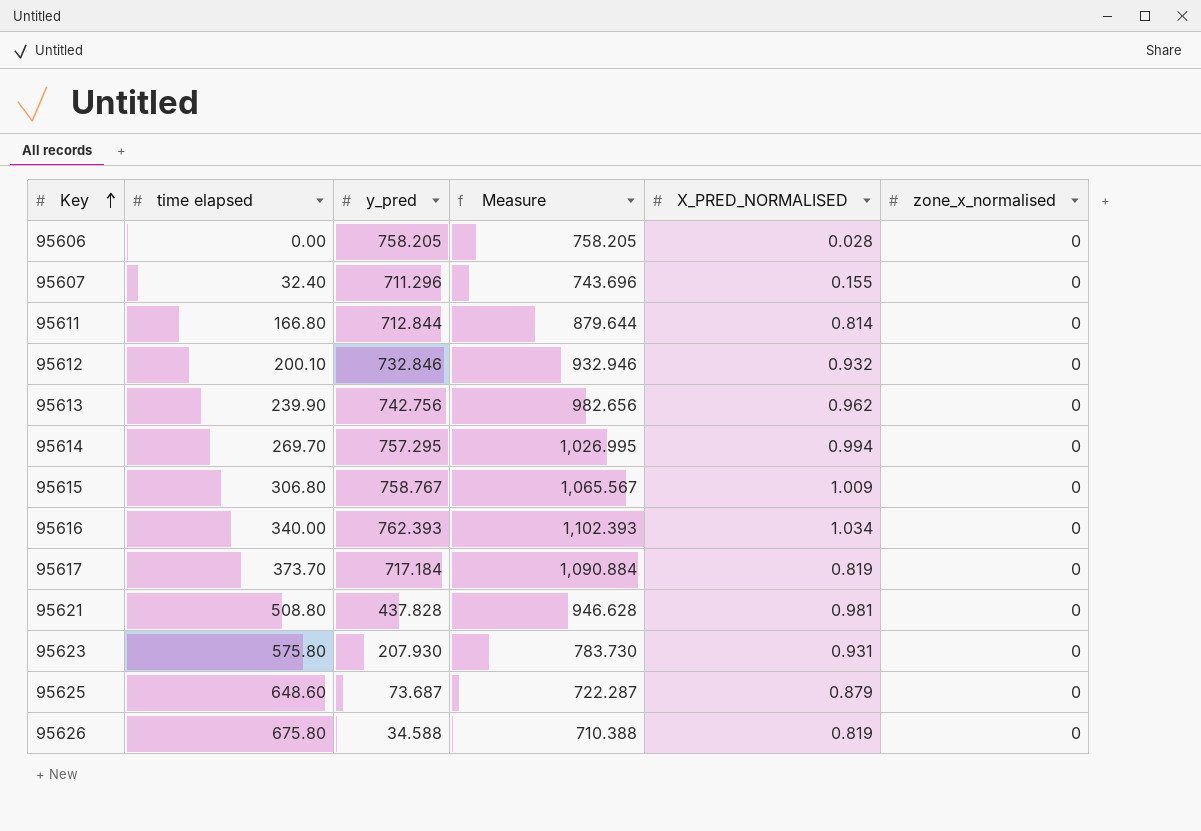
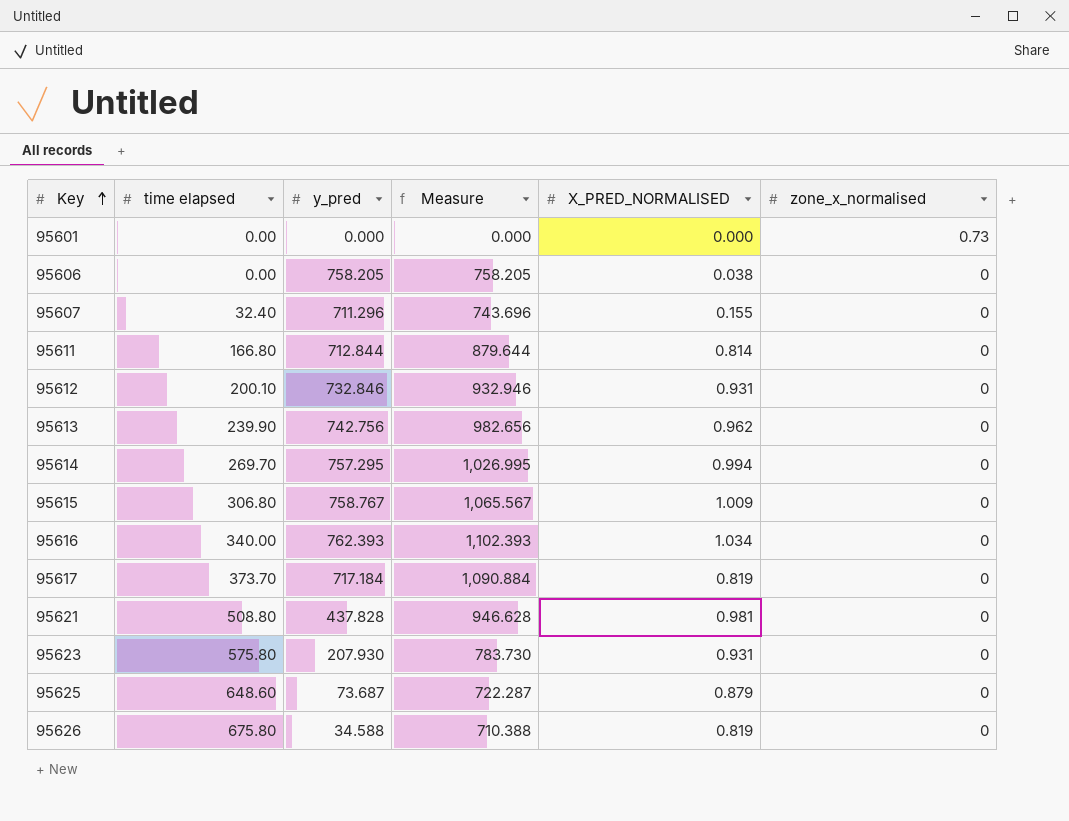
row 95601: none -> 0.00 | 0.000 | 0.000 | 0.000 | 0.73
95606 | X_PRED_NORMALISED: 0.028 -> 0.038
95612 | X_PRED_NORMALISED: 0.932 -> 0.931

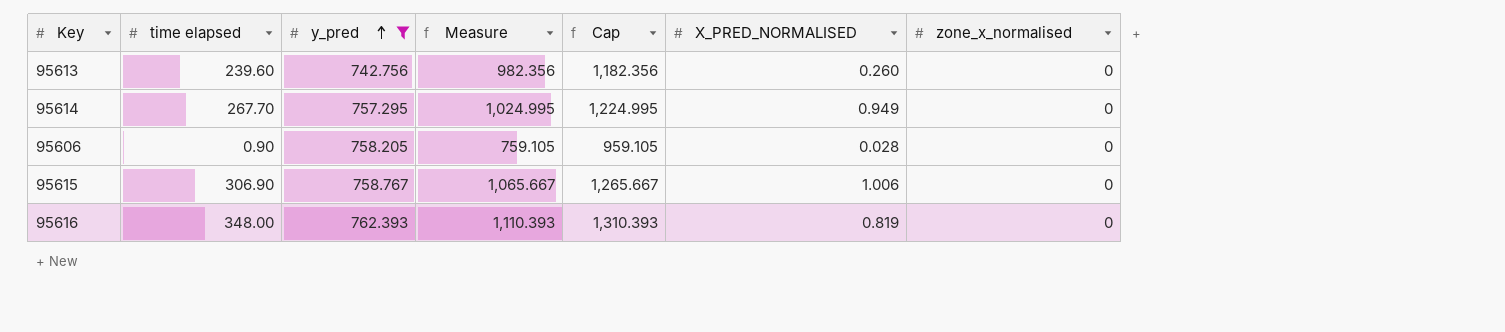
filter: none -> y_pred >= 742.756
row order: Key ascending -> y_pred ascending
column Cap | formula: none -> [Measure] + 200
95613 | time elapsed: 239.90 -> 239.60
95613 | Measure: 982.656 -> 982.356
95613 | X_PRED_NORMALISED: 0.962 -> 0.260
95614 | time elapsed: 269.70 -> 267.70
95614 | Measure: 1,026.995 -> 1,024.995
95614 | X_PRED_NORMALISED: 0.994 -> 0.949
95606 | time elapsed: 0.00 -> 0.90
95606 | Measure: 758.205 -> 759.105
95606 | X_PRED_NORMALISED: 0.038 -> 0.028
95615 | time elapsed: 306.80 -> 306.90
95615 | Measure: 1,065.567 -> 1,065.667
95615 | X_PRED_NORMALISED: 1.009 -> 1.006
95616 | time elapsed: 340.00 -> 348.00
95616 | Measure: 1,102.393 -> 1,110.393
95616 | X_PRED_NORMALISED: 1.034 -> 0.819

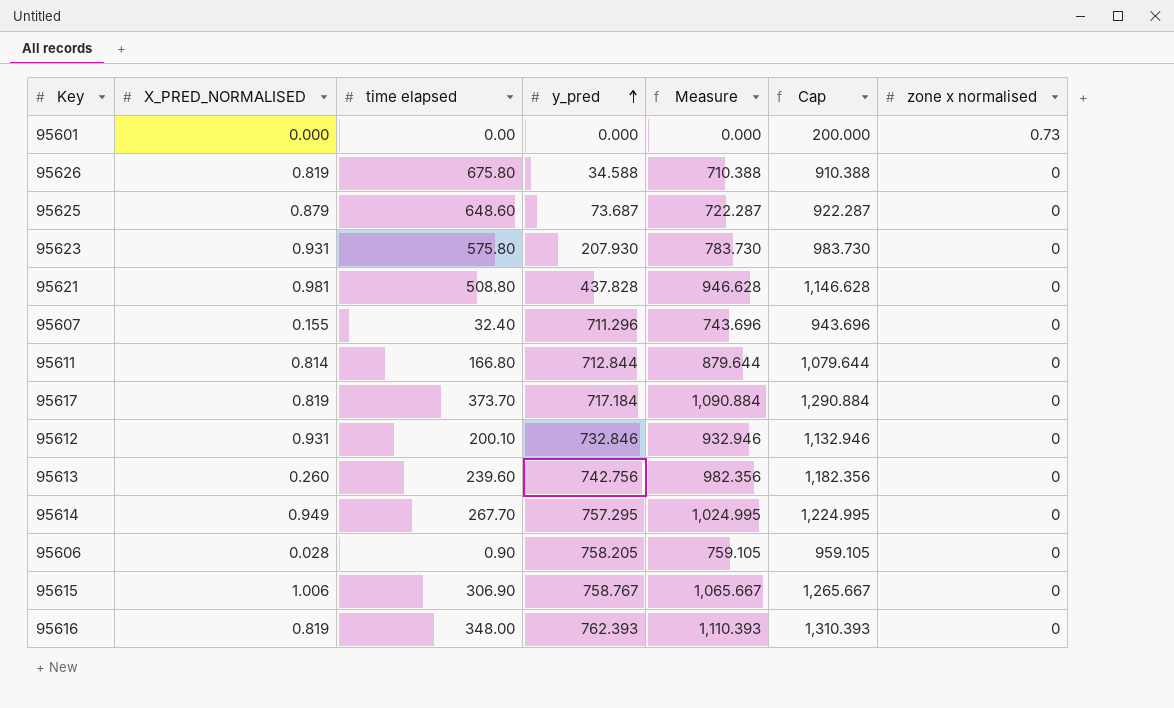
filter: y_pred >= 742.756 -> none
column X_PRED_NORMALISED | position: 6 -> 2
column name: zone_x_normalised -> zone x normalised

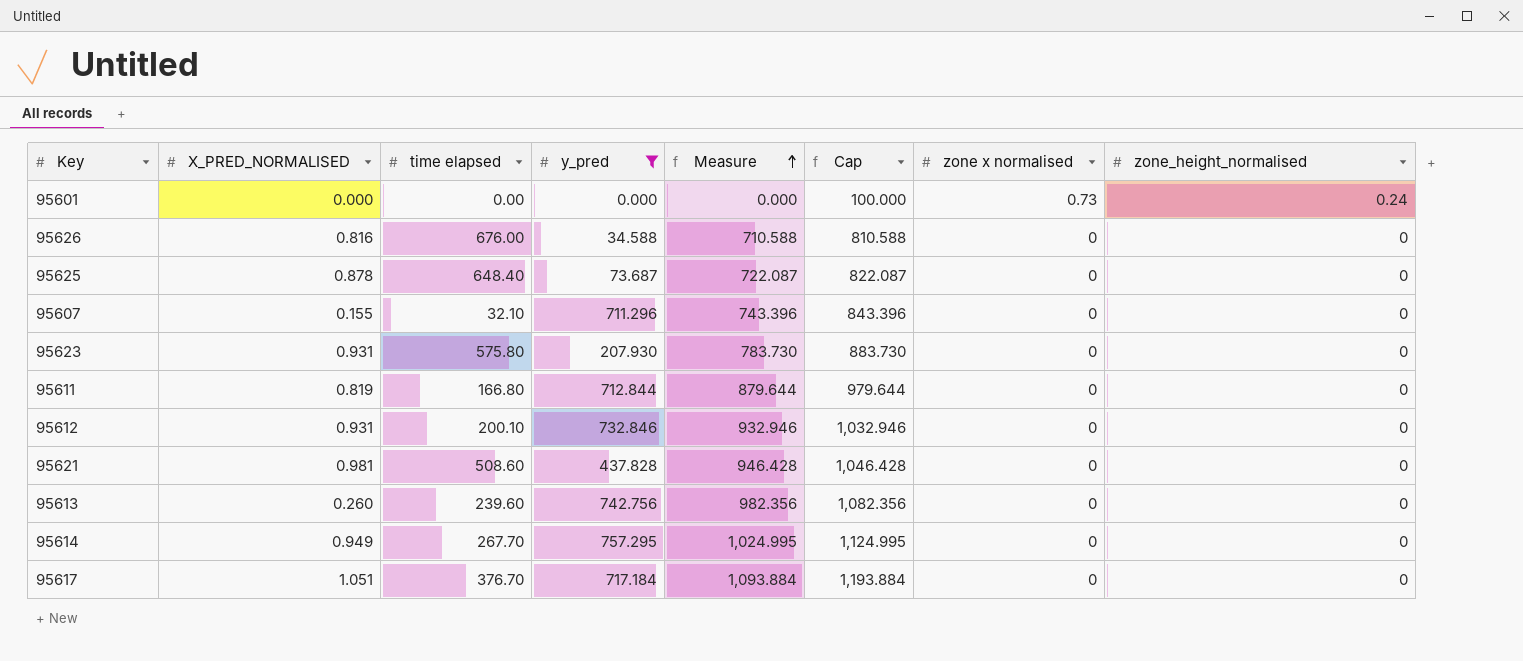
filter: none -> y_pred <= 757.295
row order: y_pred ascending -> Measure ascending
column Cap | formula: [Measure] + 200 -> [Measure] + 100
column zone_height_normalised | position: none -> 8
95626 | X_PRED_NORMALISED: 0.819 -> 0.816
95626 | time elapsed: 675.80 -> 676.00
95626 | Measure: 710.388 -> 710.588
95625 | X_PRED_NORMALISED: 0.879 -> 0.878
95625 | time elapsed: 648.60 -> 648.40
95625 | Measure: 722.287 -> 722.087
95607 | time elapsed: 32.40 -> 32.10
95607 | Measure: 743.696 -> 743.396
95611 | X_PRED_NORMALISED: 0.814 -> 0.819
95621 | time elapsed: 508.80 -> 508.60
95621 | Measure: 946.628 -> 946.428
95617 | X_PRED_NORMALISED: 0.819 -> 1.051
95617 | time elapsed: 373.70 -> 376.70
95617 | Measure: 1,090.884 -> 1,093.884

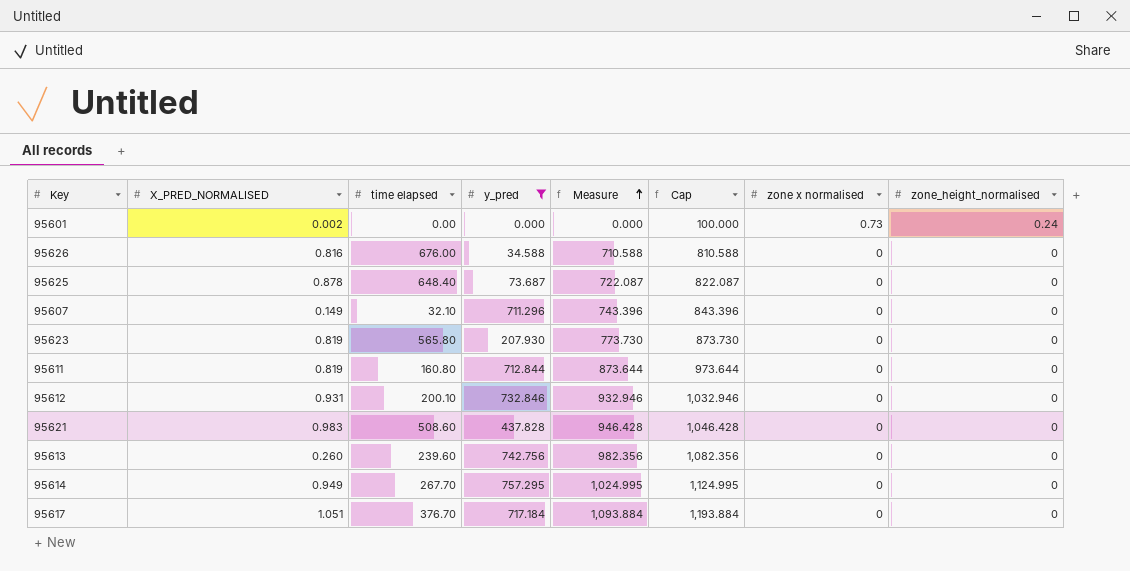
95601 | X_PRED_NORMALISED: 0.000 -> 0.002
95607 | X_PRED_NORMALISED: 0.155 -> 0.149
95623 | X_PRED_NORMALISED: 0.931 -> 0.819
95623 | time elapsed: 575.80 -> 565.80
95623 | Measure: 783.730 -> 773.730
95623 | Cap: 883.730 -> 873.730
95611 | time elapsed: 166.80 -> 160.80
95611 | Measure: 879.644 -> 873.644
95611 | Cap: 979.644 -> 973.644
95621 | X_PRED_NORMALISED: 0.981 -> 0.983

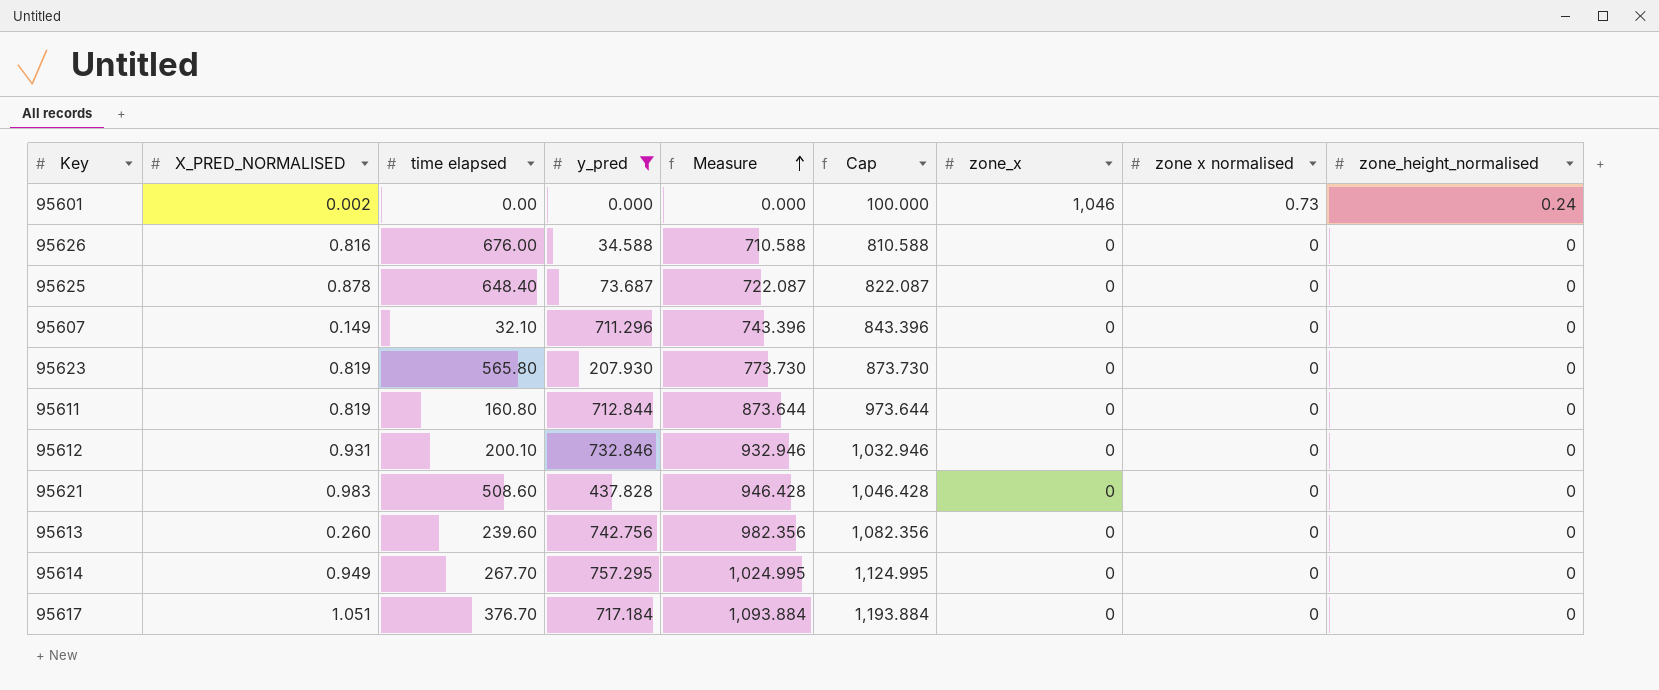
column zone_x | position: none -> 7

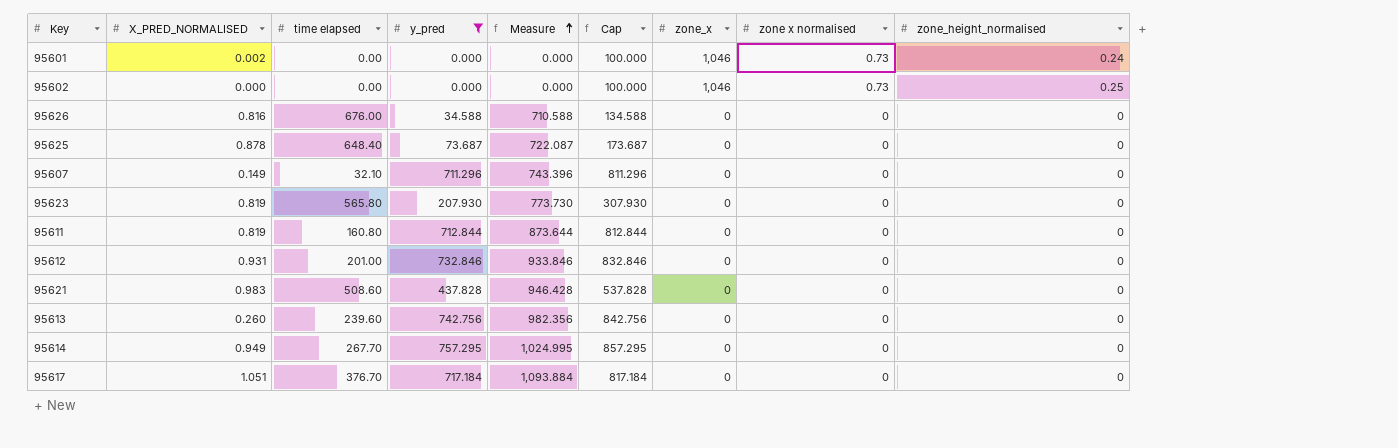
column Cap | formula: [Measure] + 100 -> [y_pred] + 100
row 95602: none -> 0.000 | 0.00 | 0.000 | 0.000 | 100.000 | 1,046 | 0.73 | 0.25
95612 | time elapsed: 200.10 -> 201.00
95612 | Measure: 932.946 -> 933.846

